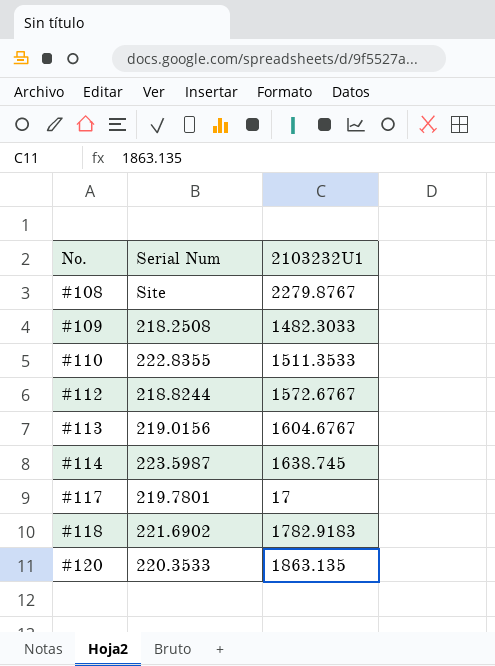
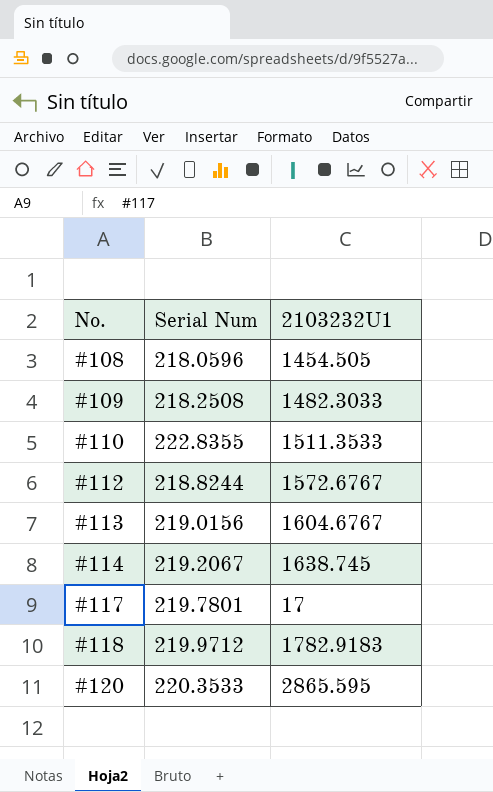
#108 | Serial Num: Site -> 218.0596
#108 | 2103232U1: 2279.8767 -> 1454.505
#114 | Serial Num: 223.5987 -> 219.2067
#118 | Serial Num: 221.6902 -> 219.9712
#120 | 2103232U1: 1863.135 -> 2865.595

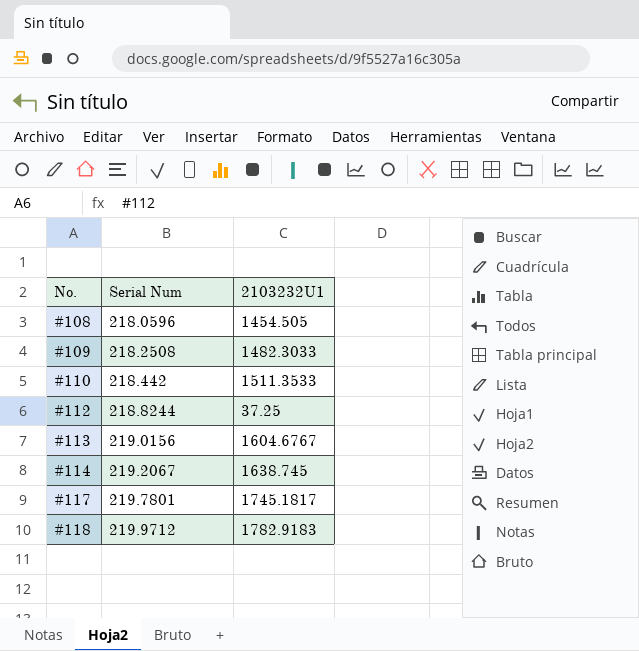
row #120: 220.3533 | 2865.595 -> none
#110 | Serial Num: 222.8355 -> 218.442
#112 | 2103232U1: 1572.6767 -> 37.25
#117 | 2103232U1: 17 -> 1745.1817

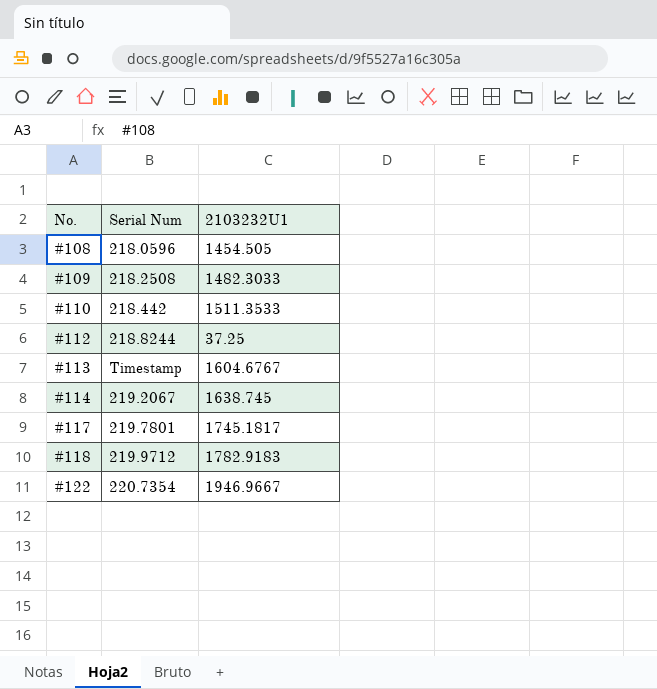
#113 | Serial Num: 219.0156 -> Timestamp
row #122: none -> 220.7354 | 1946.9667

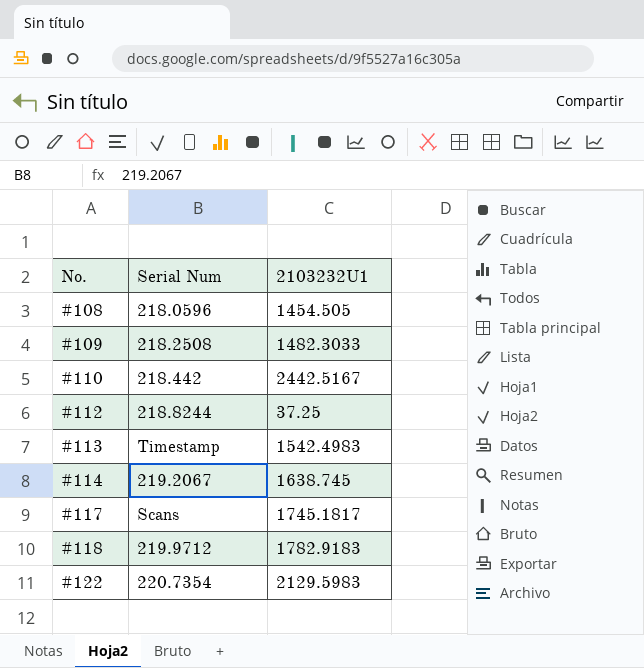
#110 | 2103232U1: 1511.3533 -> 2442.5167
#113 | 2103232U1: 1604.6767 -> 1542.4983
#117 | Serial Num: 219.7801 -> Scans
#122 | 2103232U1: 1946.9667 -> 2129.5983

